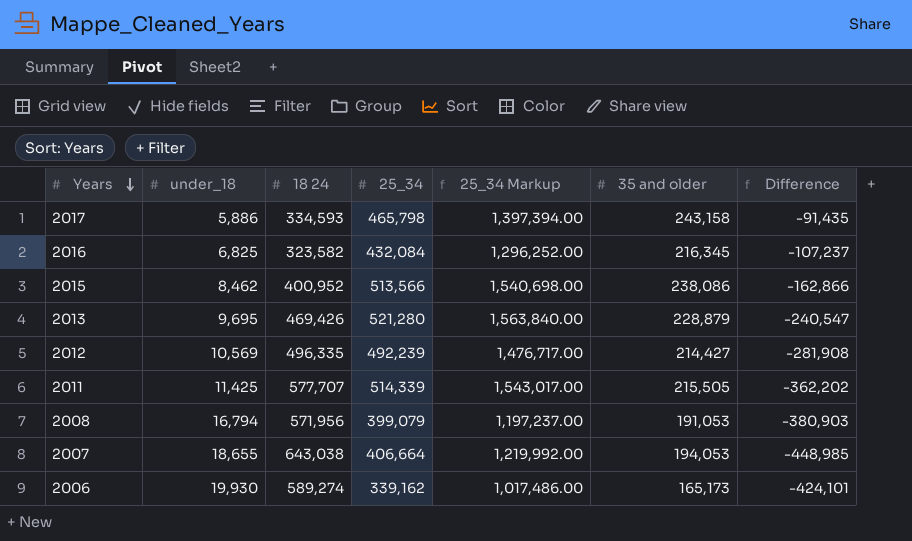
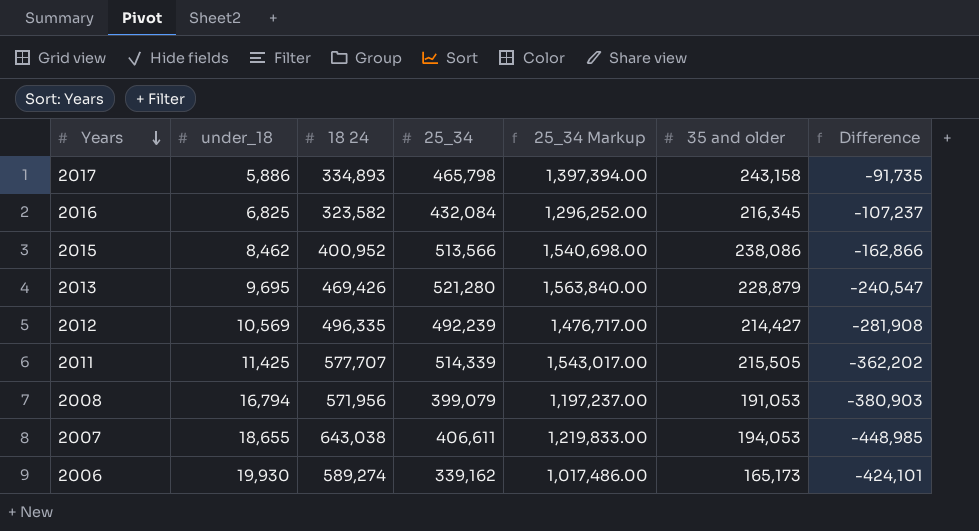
2017 | 18 24: 334,593 -> 334,893
2017 | Difference: -91,435 -> -91,735
2007 | 25_34: 406,664 -> 406,611
2007 | 25_34 Markup: 1,219,992.00 -> 1,219,833.00

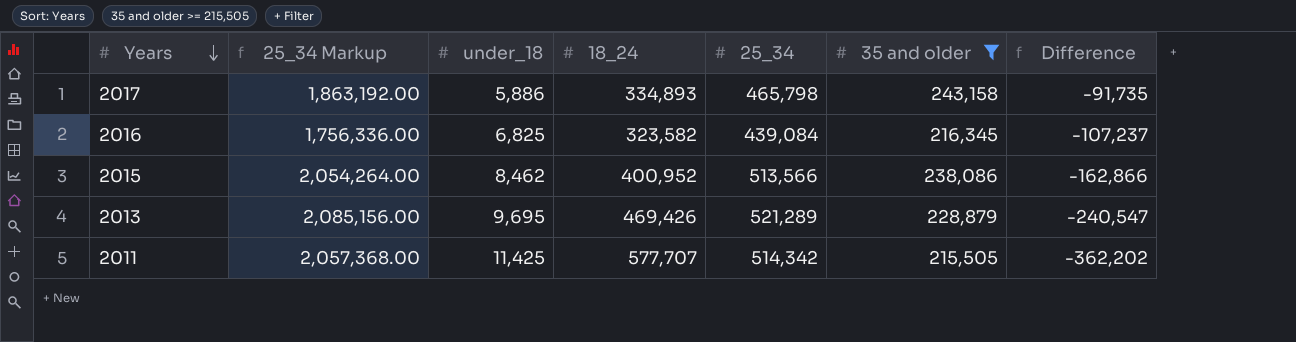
filter: none -> 35 and older >= 215,505
column 25_34 Markup | formula: [25_34] * 3 -> [25_34] * 4
column 25_34 Markup | position: 5 -> 2
column name: 18 24 -> 18_24
2016 | 25_34: 432,084 -> 439,084
2013 | 25_34: 521,280 -> 521,289
2011 | 25_34: 514,339 -> 514,342

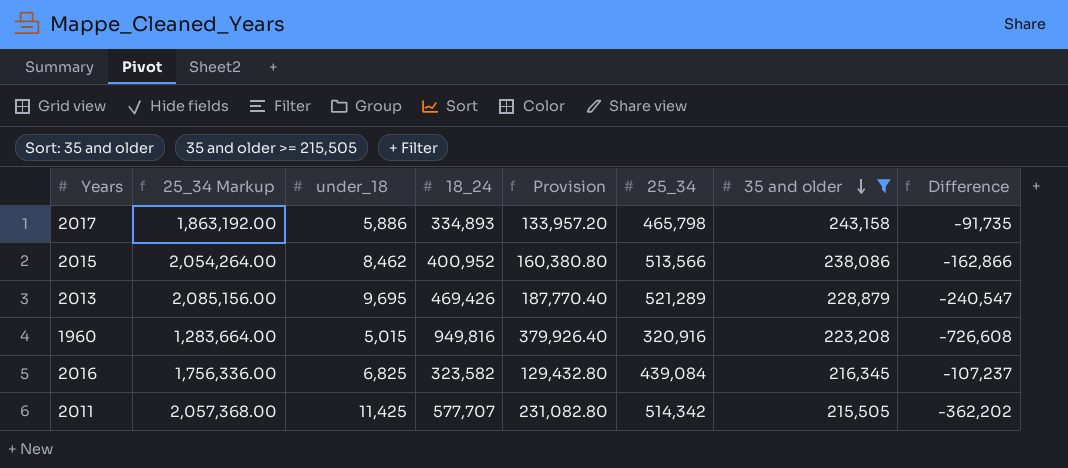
row order: Years descending -> 35 and older descending
column Provision | formula: none -> [18_24] * 0.4
row 1960: none -> 1,283,664.00 | 5,015 | 949,816 | 379,926.40 | 320,916 | 223,208 | -726,608

